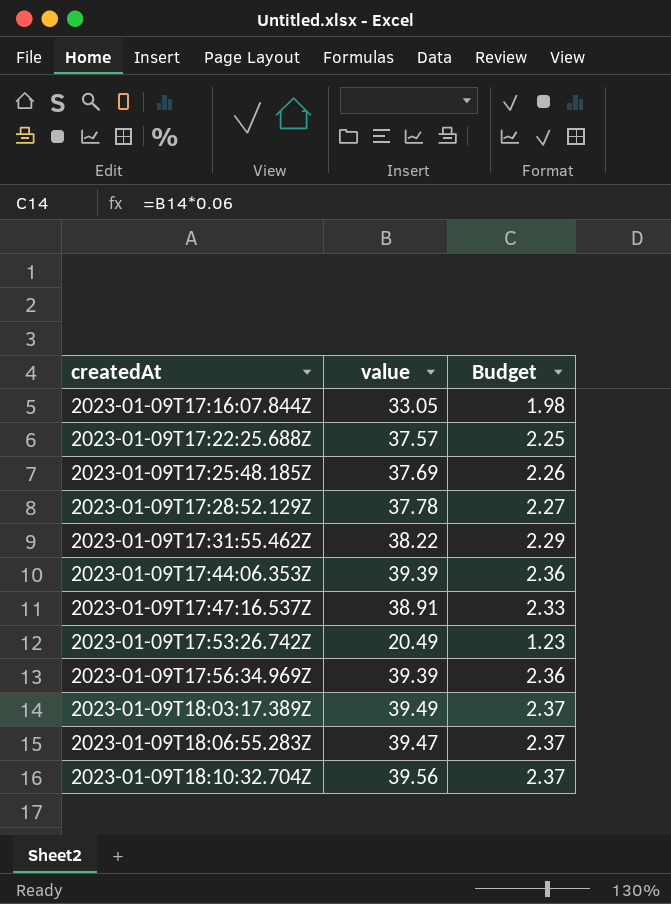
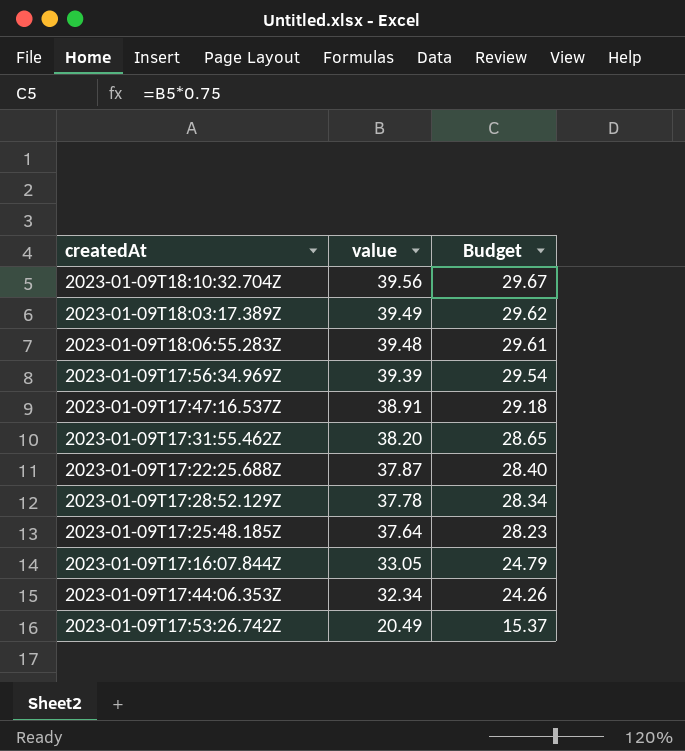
row order: createdAt ascending -> value descending
column Budget | formula: [value] * 0.06 -> [value] * 0.75
2023-01-09T18:06:55.283Z | value: 39.47 -> 39.48
2023-01-09T17:31:55.462Z | value: 38.22 -> 38.20
2023-01-09T17:22:25.688Z | value: 37.57 -> 37.87
2023-01-09T17:25:48.185Z | value: 37.69 -> 37.64
2023-01-09T17:44:06.353Z | value: 39.39 -> 32.34

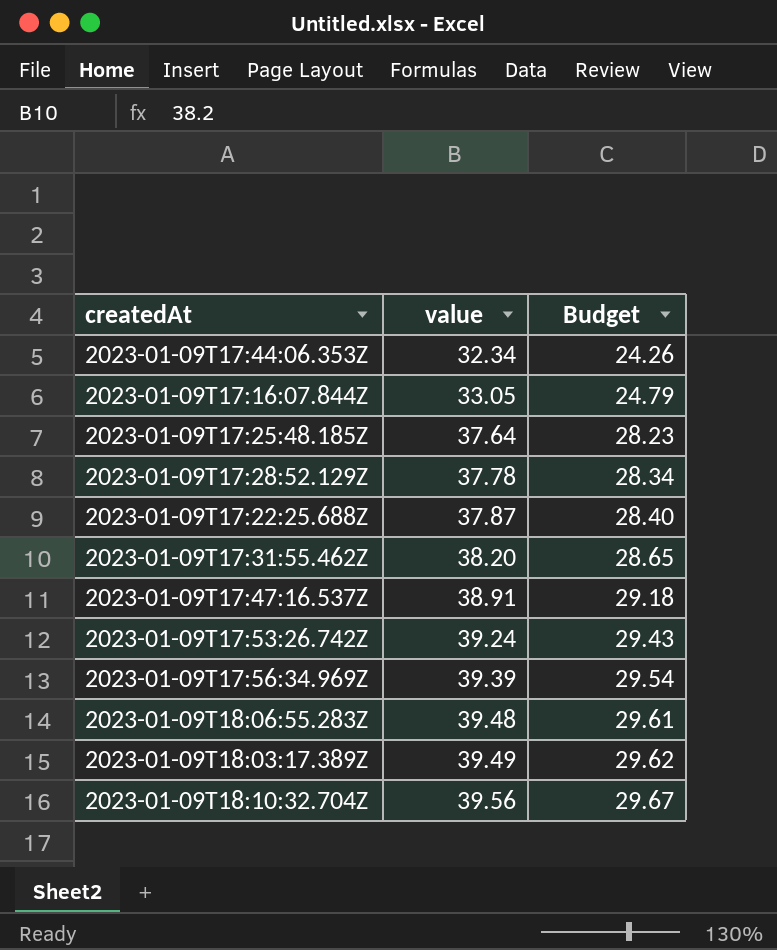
row order: value descending -> value ascending
2023-01-09T17:53:26.742Z | value: 20.49 -> 39.24
2023-01-09T17:53:26.742Z | Budget: 15.37 -> 29.43

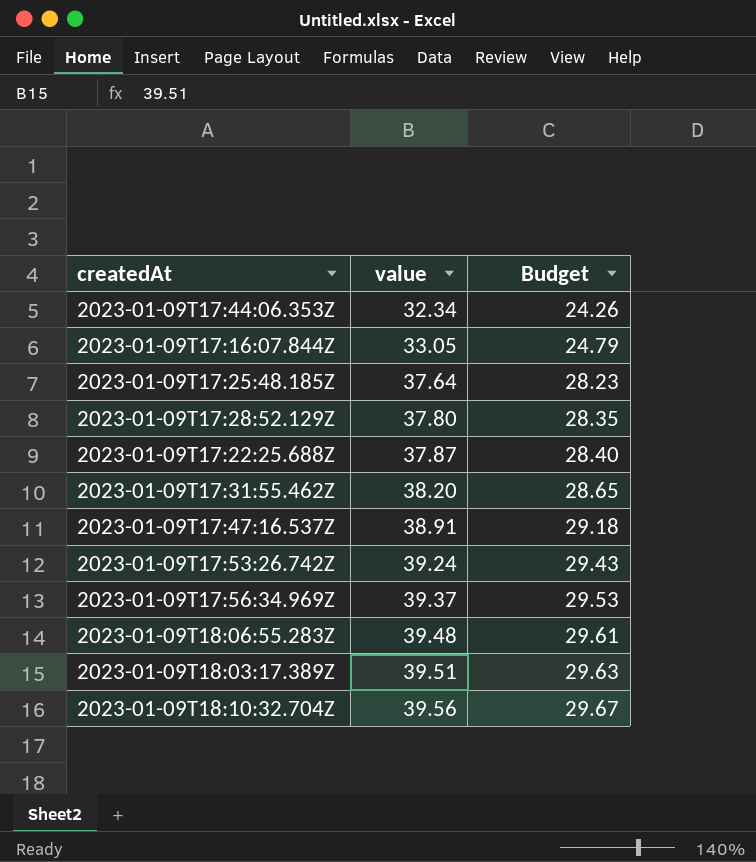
2023-01-09T17:28:52.129Z | value: 37.78 -> 37.80
2023-01-09T17:28:52.129Z | Budget: 28.34 -> 28.35
2023-01-09T17:56:34.969Z | value: 39.39 -> 39.37
2023-01-09T17:56:34.969Z | Budget: 29.54 -> 29.53
2023-01-09T18:03:17.389Z | value: 39.49 -> 39.51
2023-01-09T18:03:17.389Z | Budget: 29.62 -> 29.63

